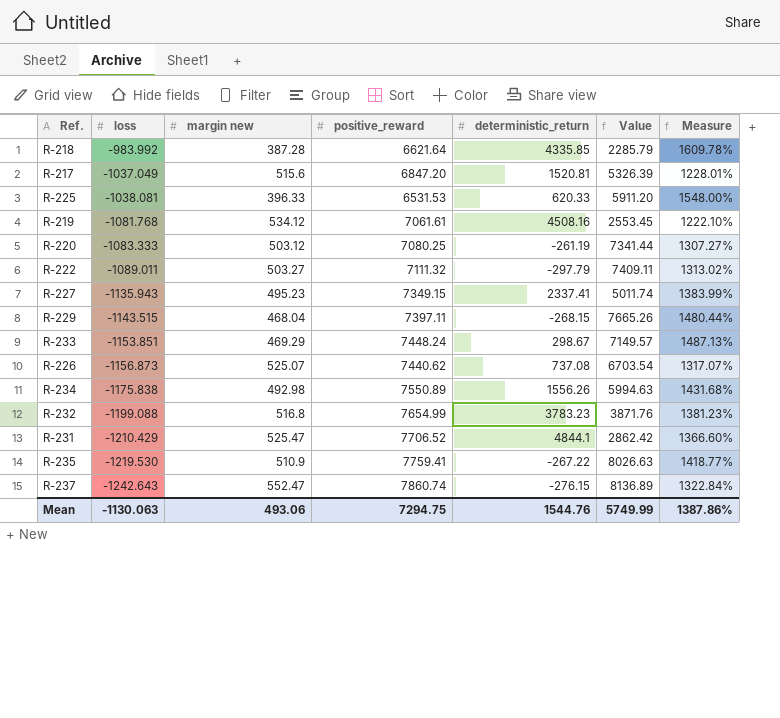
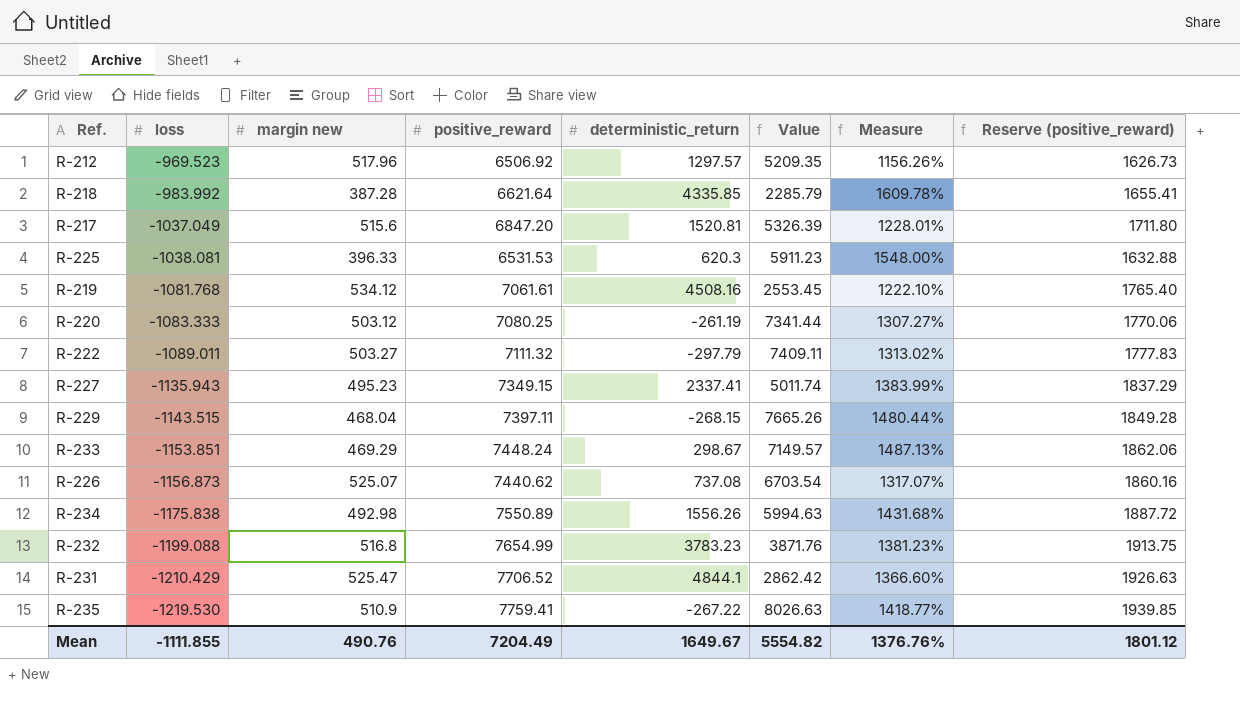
column Reserve (positive_reward) | formula: none -> [positive_reward] * 0.25
row R-237: -1242.643 | 552.47 | 7860.74 | -276.15 | 8136.89 | 1322.84% -> none
row R-212: none -> -969.523 | 517.96 | 6506.92 | 1297.57 | 5209.35 | 1156.26% | 1626.73
R-225 | deterministic_return: 620.33 -> 620.3
R-225 | Value: 5911.20 -> 5911.23
Mean | loss: -1130.063 -> -1111.855
Mean | margin new: 493.06 -> 490.76
Mean | positive_reward: 7294.75 -> 7204.49
Mean | deterministic_return: 1544.76 -> 1649.67
Mean | Value: 5749.99 -> 5554.82
Mean | Measure: 1387.86% -> 1376.76%

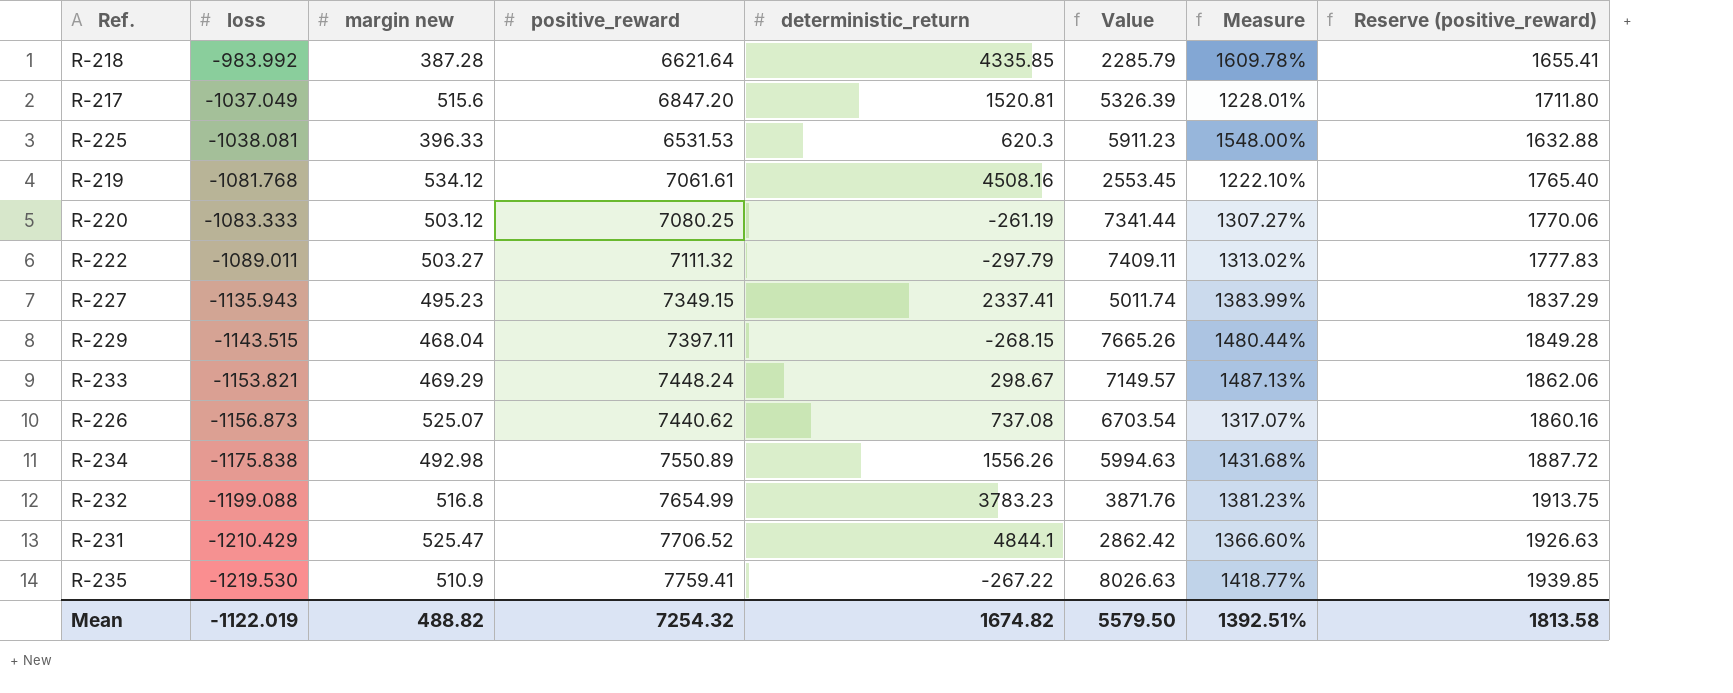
row R-212: -969.523 | 517.96 | 6506.92 | 1297.57 | 5209.35 | 1156.26% | 1626.73 -> none
R-233 | loss: -1153.851 -> -1153.821
Mean | loss: -1111.855 -> -1122.019
Mean | margin new: 490.76 -> 488.82
Mean | positive_reward: 7204.49 -> 7254.32
Mean | deterministic_return: 1649.67 -> 1674.82
Mean | Value: 5554.82 -> 5579.50
Mean | Measure: 1376.76% -> 1392.51%
Mean | Reserve (positive_reward): 1801.12 -> 1813.58

